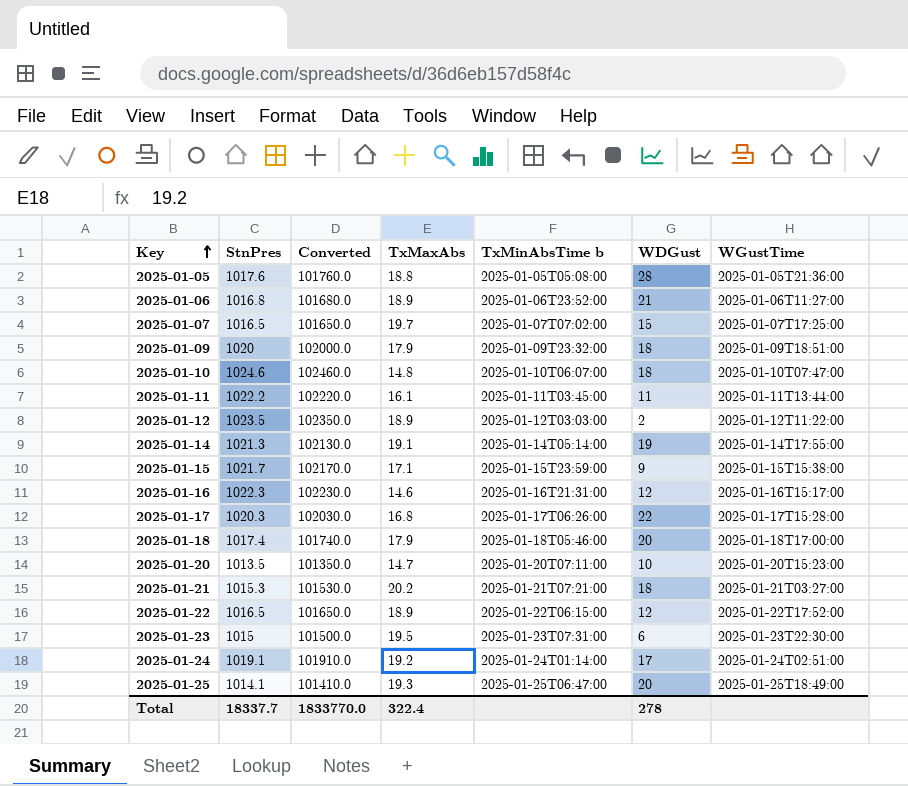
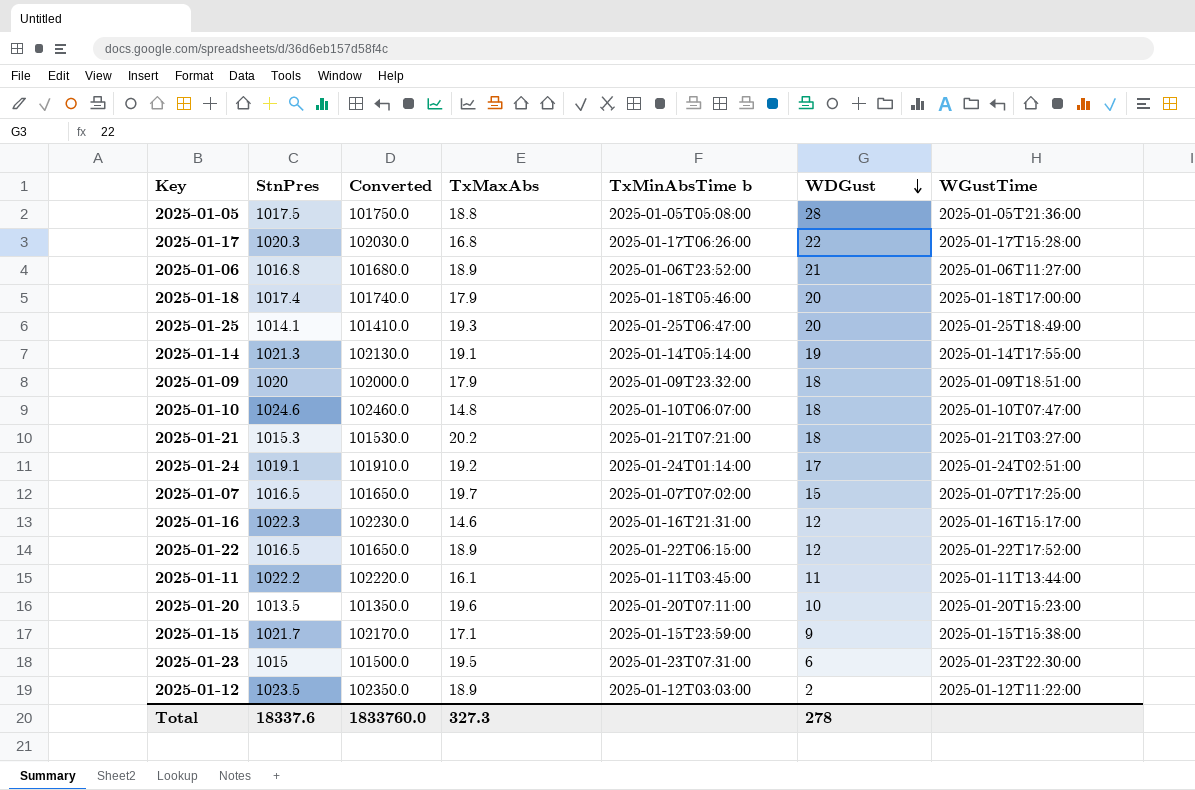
row order: Key ascending -> WDGust descending
2025-01-05 | StnPres: 1017.6 -> 1017.5
2025-01-05 | Converted: 101760.0 -> 101750.0
2025-01-20 | TxMaxAbs: 14.7 -> 19.6
Total | StnPres: 18337.7 -> 18337.6
Total | Converted: 1833770.0 -> 1833760.0
Total | TxMaxAbs: 322.4 -> 327.3

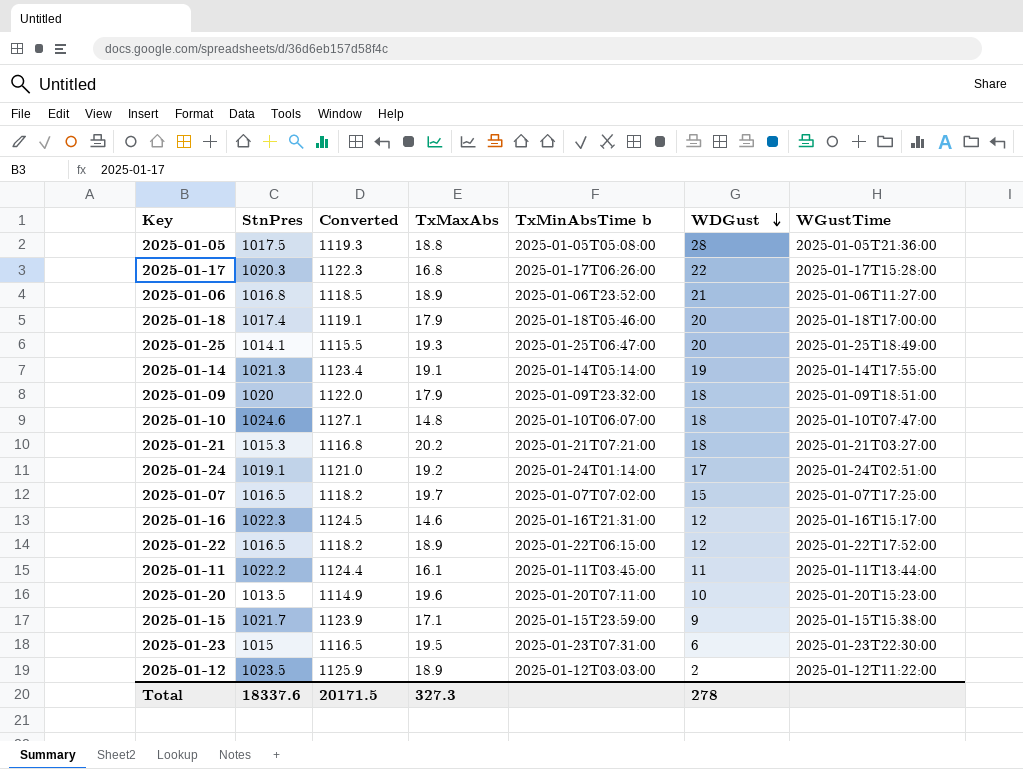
column Converted | formula: [StnPres] * 100 -> [StnPres] * 1.1
Total | Converted: 1833760.0 -> 20171.5

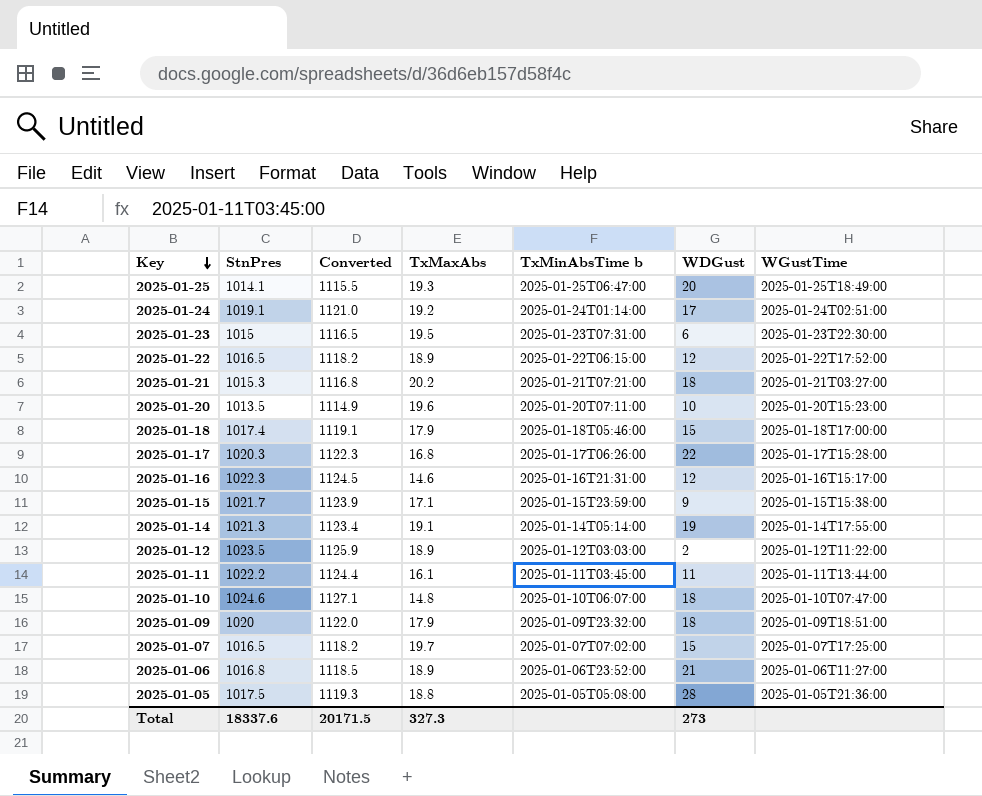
row order: WDGust descending -> Key descending
2025-01-18 | WDGust: 20 -> 15
Total | WDGust: 278 -> 273

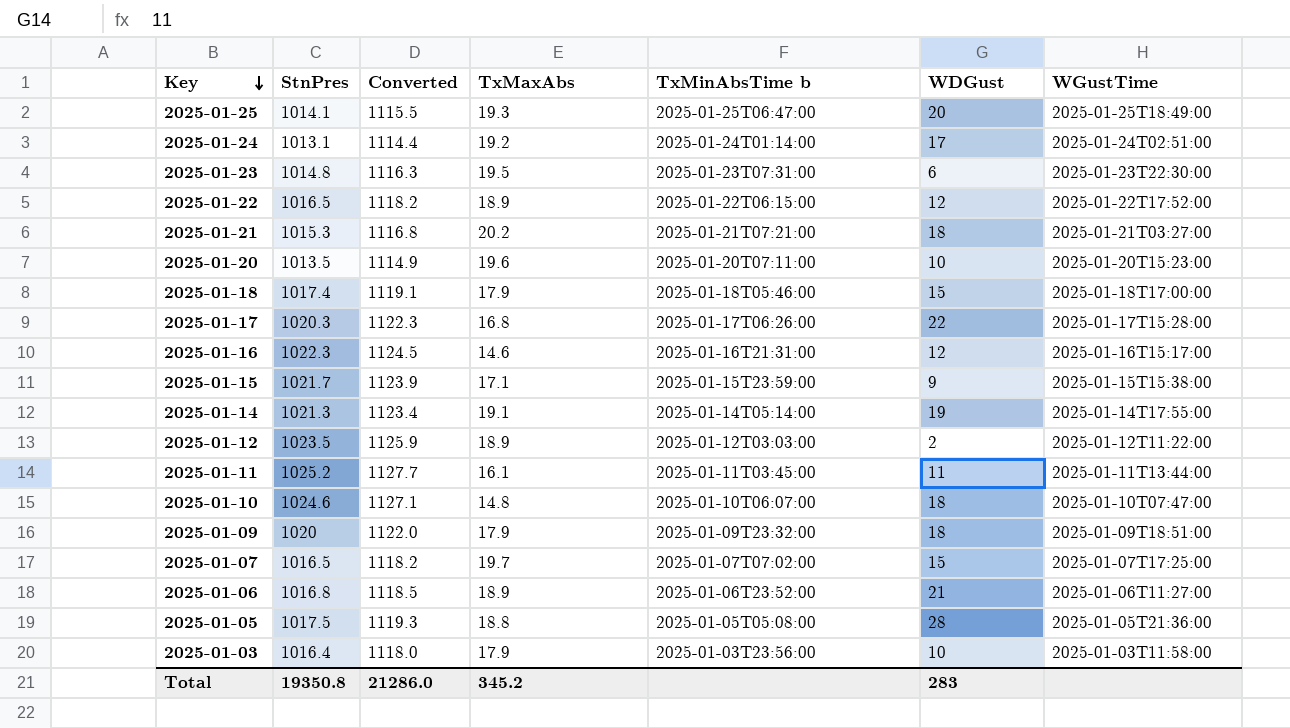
2025-01-24 | StnPres: 1019.1 -> 1013.1
2025-01-24 | Converted: 1121.0 -> 1114.4
2025-01-23 | StnPres: 1015 -> 1014.8
2025-01-23 | Converted: 1116.5 -> 1116.3
2025-01-11 | StnPres: 1022.2 -> 1025.2
2025-01-11 | Converted: 1124.4 -> 1127.7
row 2025-01-03: none -> 1016.4 | 1118.0 | 17.9 | 2025-01-03T23:56:00 | 10 | 2025-01-03T11:58:00
Total | StnPres: 18337.6 -> 19350.8
Total | Converted: 20171.5 -> 21286.0
Total | TxMaxAbs: 327.3 -> 345.2
Total | WDGust: 273 -> 283

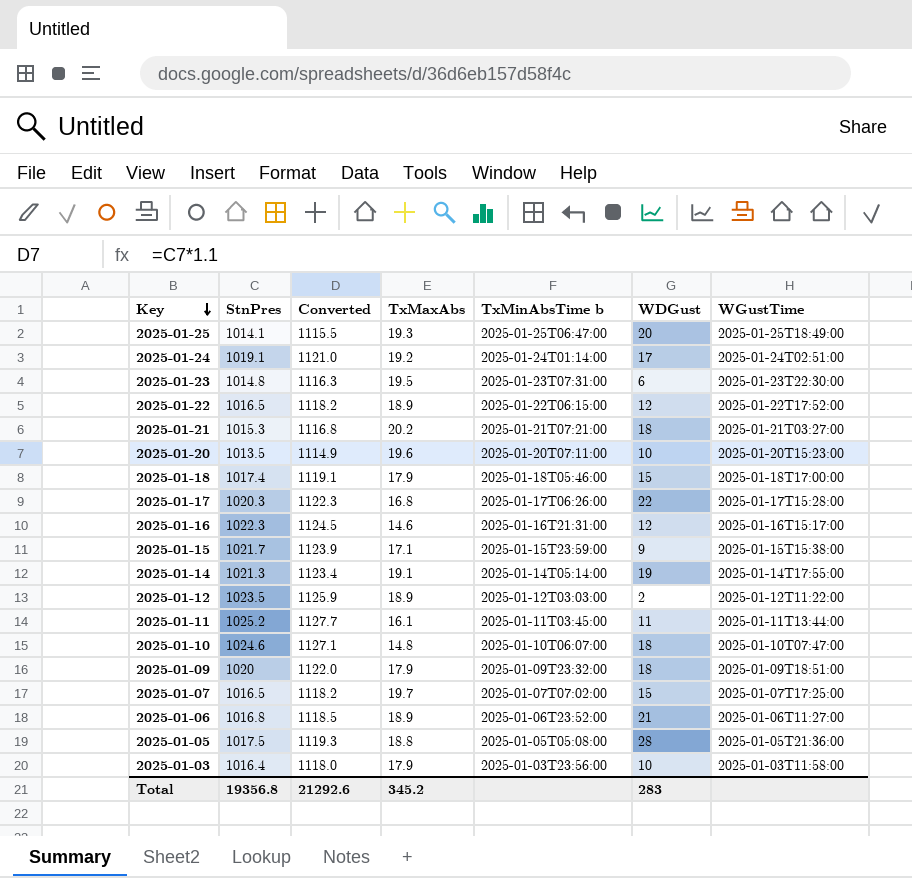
2025-01-24 | StnPres: 1013.1 -> 1019.1
2025-01-24 | Converted: 1114.4 -> 1121.0
Total | StnPres: 19350.8 -> 19356.8
Total | Converted: 21286.0 -> 21292.6

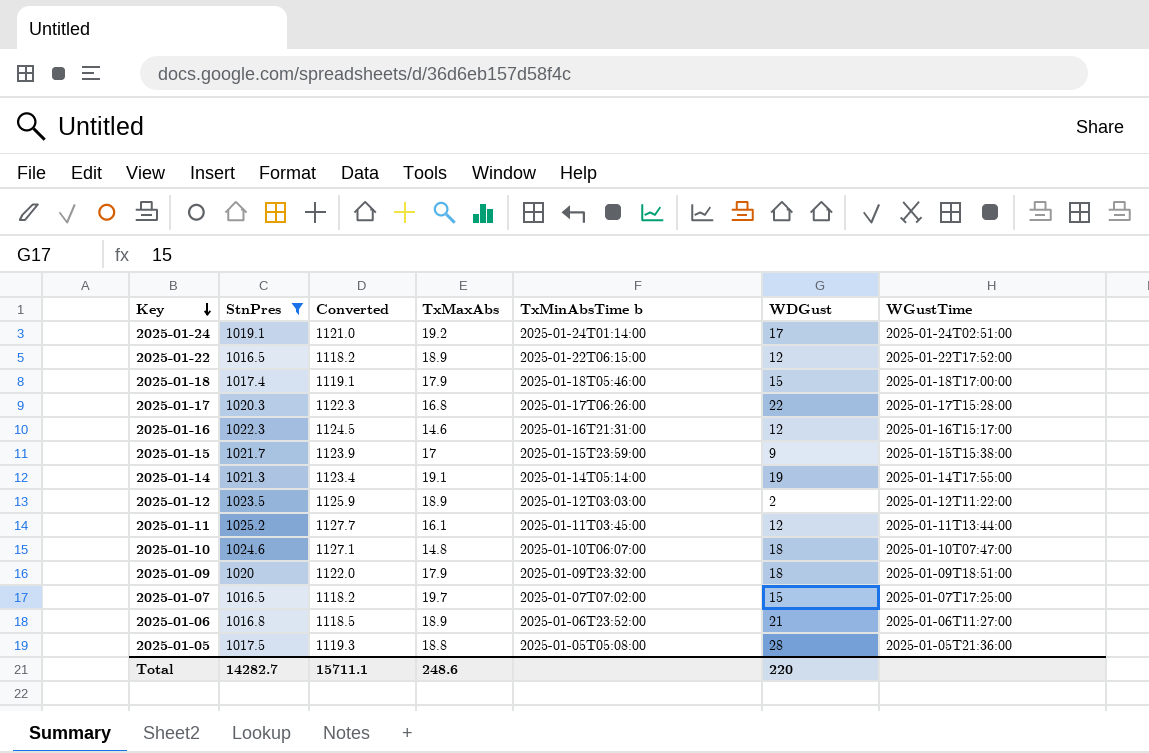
filter: none -> StnPres >= 1016.5
2025-01-15 | TxMaxAbs: 17.1 -> 17
2025-01-11 | WDGust: 11 -> 12
Total | StnPres: 19356.8 -> 14282.7
Total | Converted: 21292.6 -> 15711.1
Total | TxMaxAbs: 345.2 -> 248.6
Total | WDGust: 283 -> 220

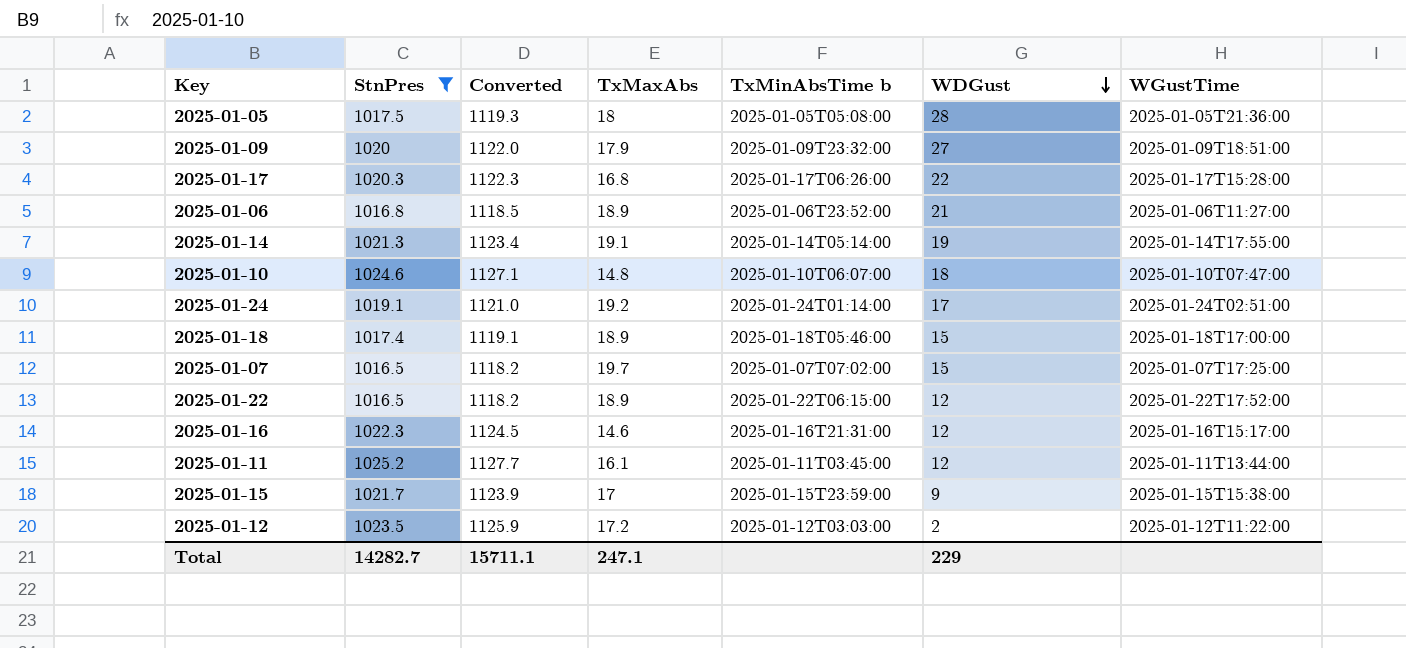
row order: Key descending -> WDGust descending
2025-01-05 | TxMaxAbs: 18.8 -> 18
2025-01-09 | WDGust: 18 -> 27
2025-01-18 | TxMaxAbs: 17.9 -> 18.9
2025-01-12 | TxMaxAbs: 18.9 -> 17.2
Total | TxMaxAbs: 248.6 -> 247.1
Total | WDGust: 220 -> 229

